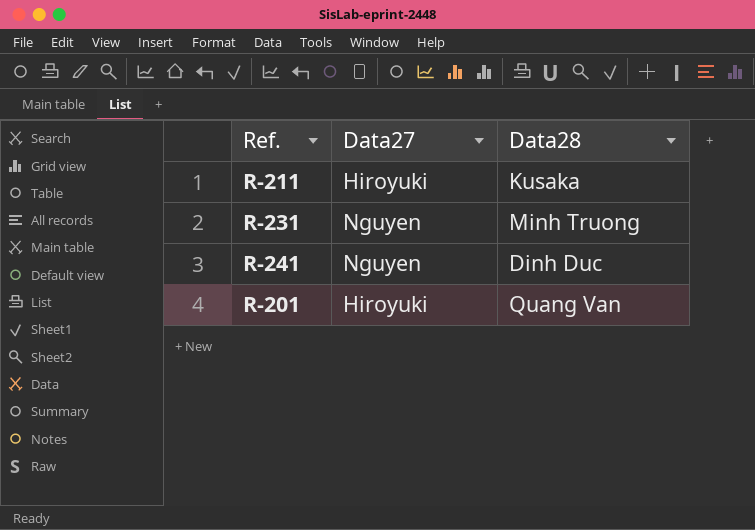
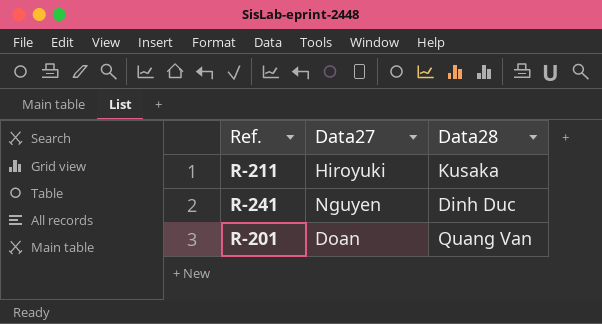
row R-231: Nguyen | Minh Truong -> none
R-201 | Data27: Hiroyuki -> Doan

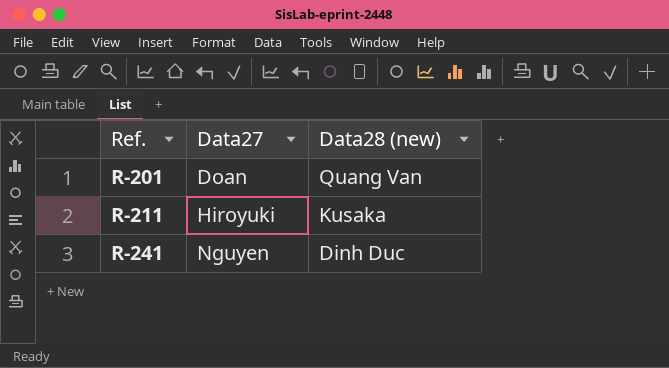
row order: none -> Ref. ascending
column name: Data28 -> Data28 (new)

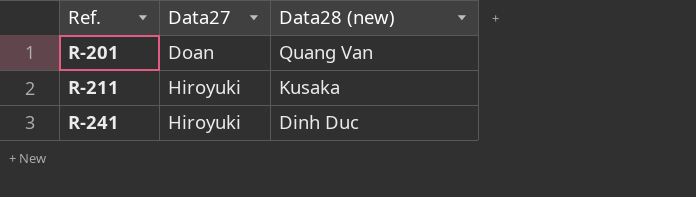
R-241 | Data27: Nguyen -> Hiroyuki

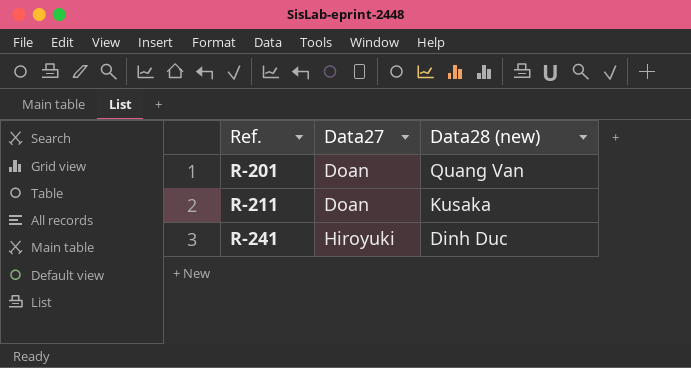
R-211 | Data27: Hiroyuki -> Doan

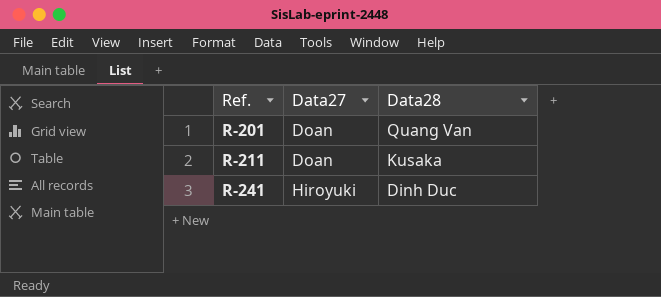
column name: Data28 (new) -> Data28

